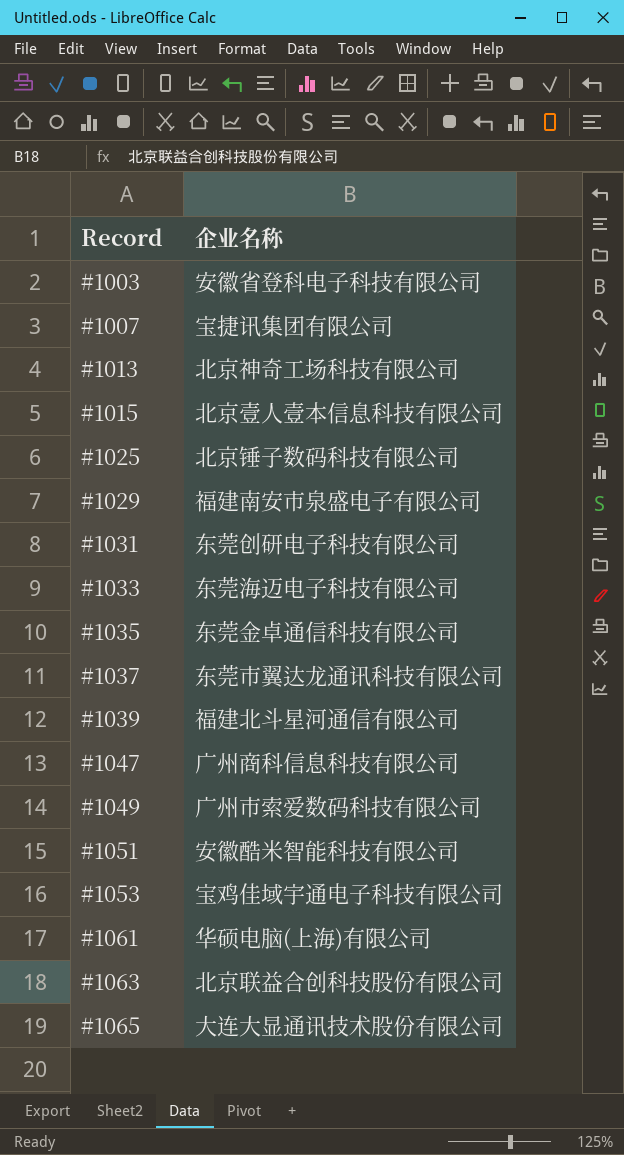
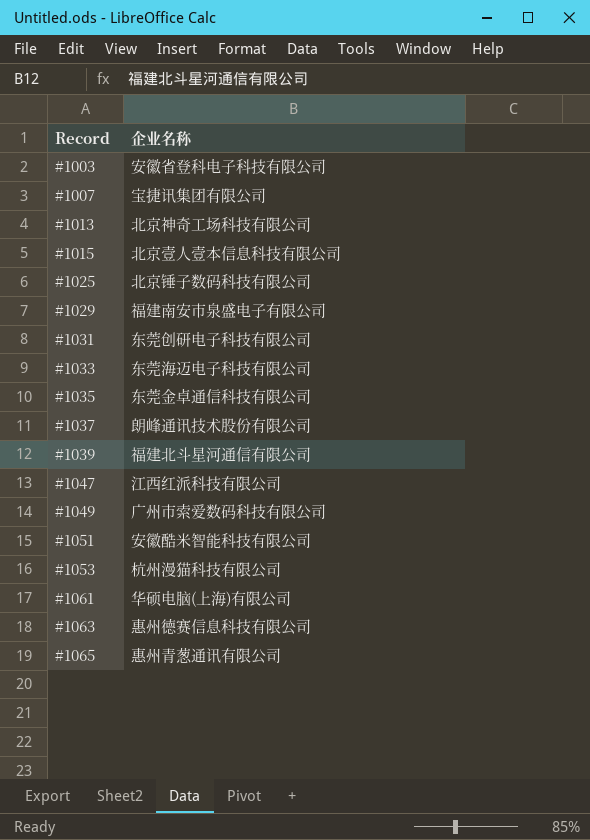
#1037 | 企业名称: 东莞市翼达龙通讯科技有限公司 -> 朗峰通讯技术股份有限公司
#1047 | 企业名称: 广州商科信息科技有限公司 -> 江西红派科技有限公司
#1053 | 企业名称: 宝鸡佳域宇通电子科技有限公司 -> 杭州漫猫科技有限公司
#1063 | 企业名称: 北京联益合创科技股份有限公司 -> 惠州德赛信息科技有限公司
#1065 | 企业名称: 大连大显通讯技术股份有限公司 -> 惠州青葱通讯有限公司

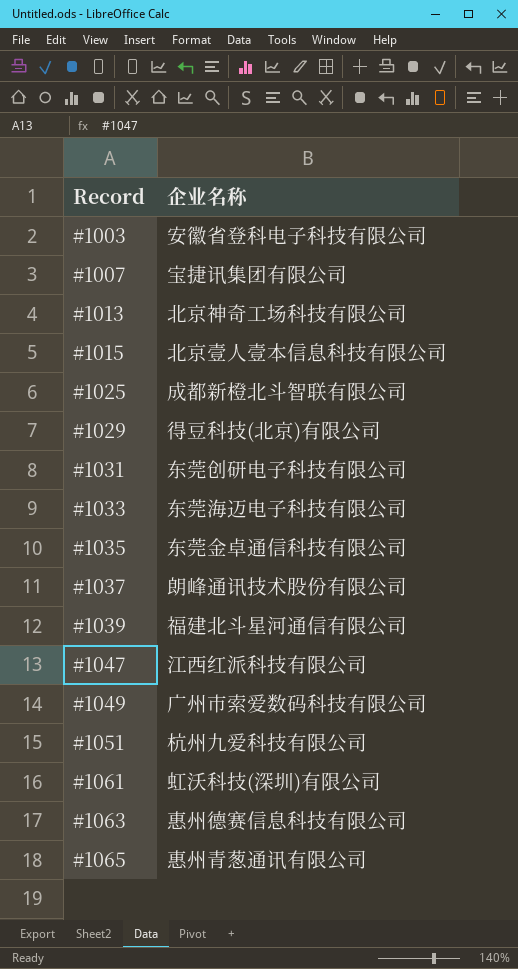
row #1053: 杭州漫猫科技有限公司 -> none
#1025 | 企业名称: 北京锤子数码科技有限公司 -> 成都新橙北斗智联有限公司
#1029 | 企业名称: 福建南安市泉盛电子有限公司 -> 得豆科技(北京)有限公司
#1051 | 企业名称: 安徽酷米智能科技有限公司 -> 杭州九爱科技有限公司
#1061 | 企业名称: 华硕电脑(上海)有限公司 -> 虹沃科技(深圳)有限公司

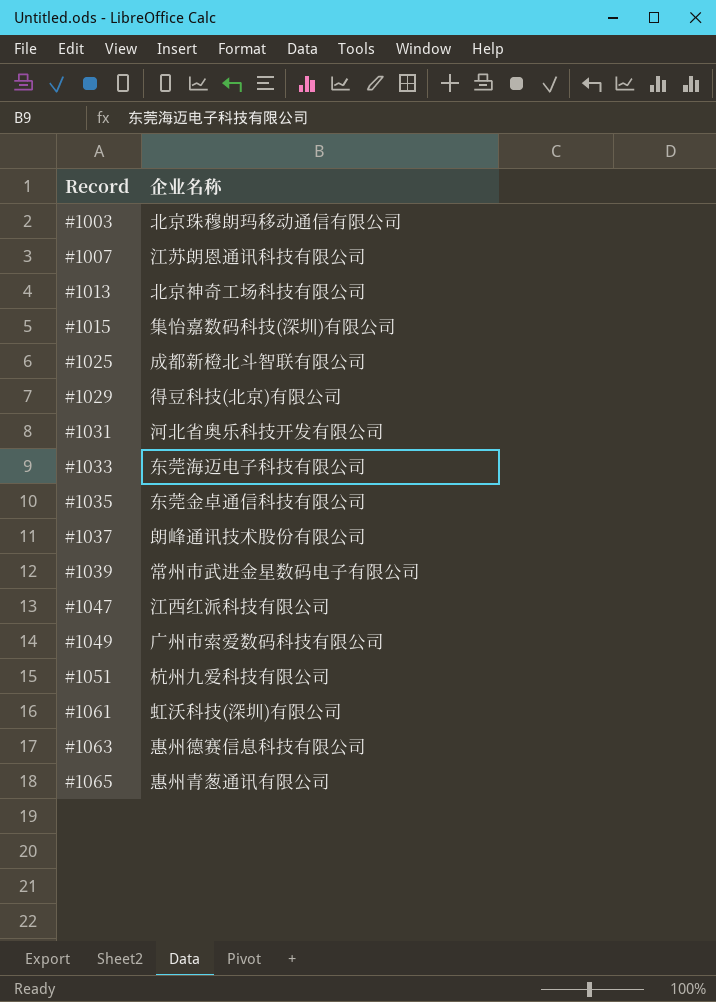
#1003 | 企业名称: 安徽省登科电子科技有限公司 -> 北京珠穆朗玛移动通信有限公司
#1007 | 企业名称: 宝捷讯集团有限公司 -> 江苏朗恩通讯科技有限公司
#1015 | 企业名称: 北京壹人壹本信息科技有限公司 -> 集怡嘉数码科技(深圳)有限公司
#1031 | 企业名称: 东莞创研电子科技有限公司 -> 河北省奥乐科技开发有限公司
#1039 | 企业名称: 福建北斗星河通信有限公司 -> 常州市武进金星数码电子有限公司

